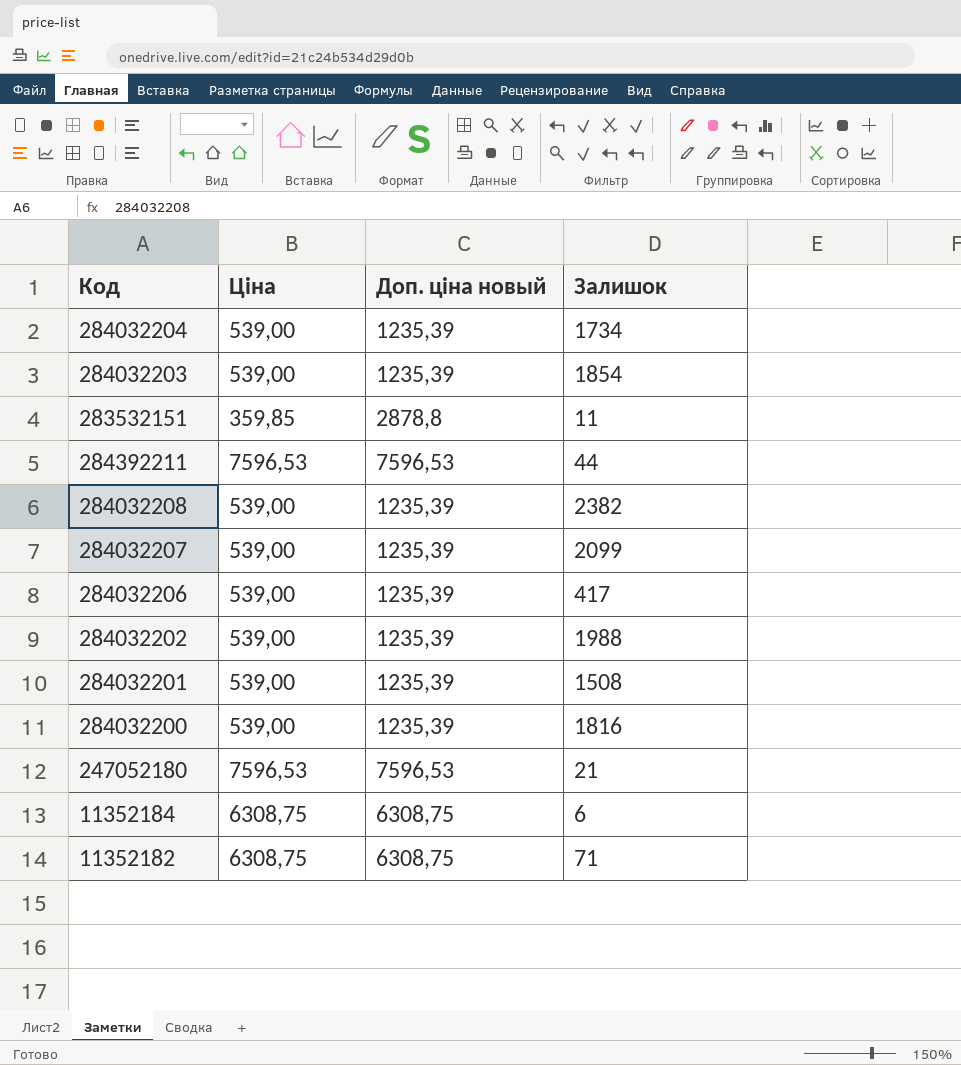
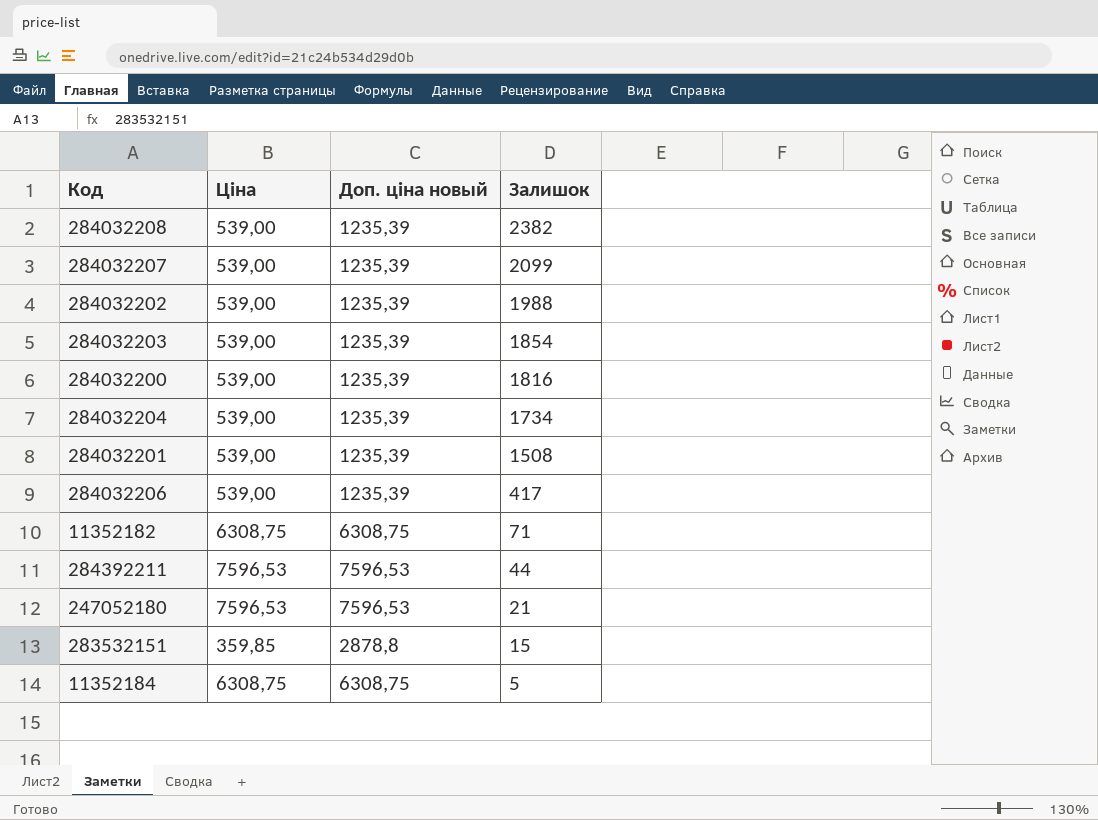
row order: none -> Залишок descending
283532151 | Залишок: 11 -> 15
11352184 | Залишок: 6 -> 5

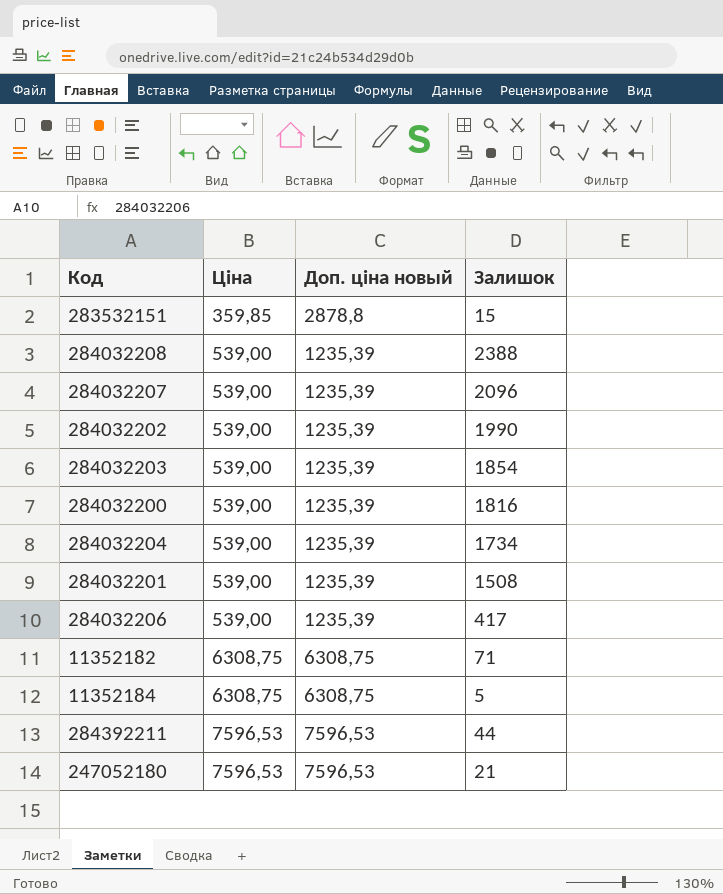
row order: Залишок descending -> Ціна ascending
284032208 | Залишок: 2382 -> 2388
284032207 | Залишок: 2099 -> 2096
284032202 | Залишок: 1988 -> 1990

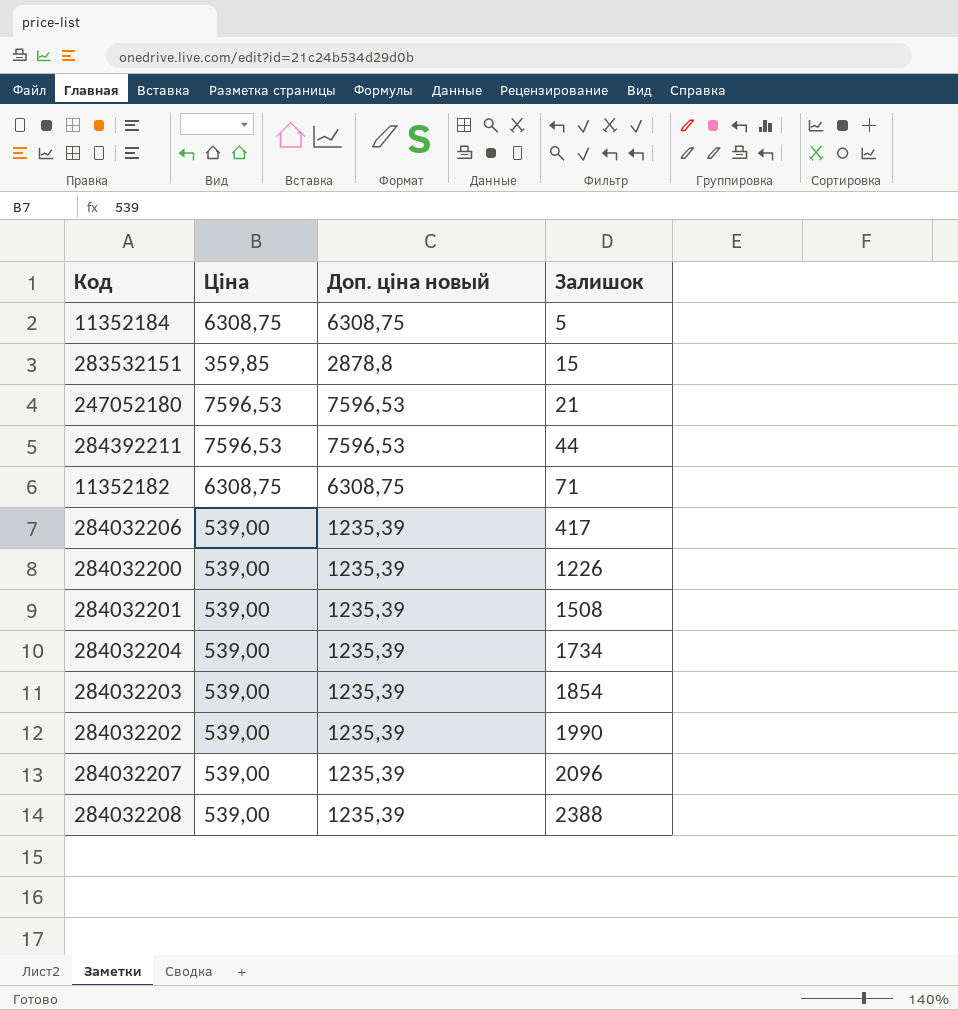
row order: Ціна ascending -> Залишок ascending
284032200 | Залишок: 1816 -> 1226

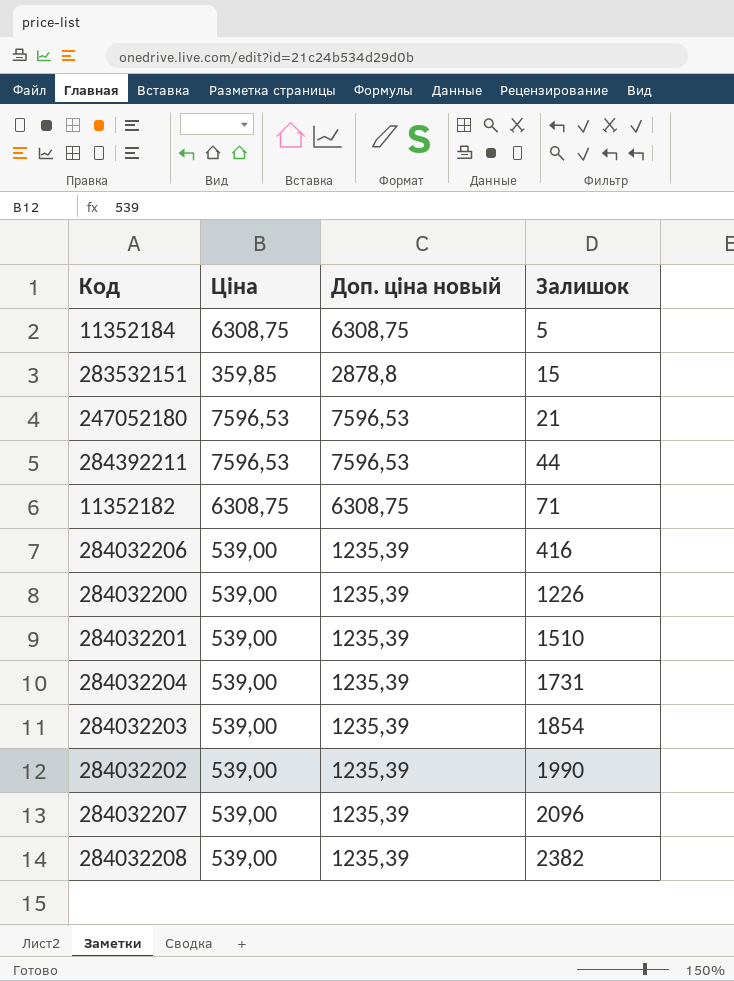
284032206 | Залишок: 417 -> 416
284032201 | Залишок: 1508 -> 1510
284032204 | Залишок: 1734 -> 1731
284032208 | Залишок: 2388 -> 2382

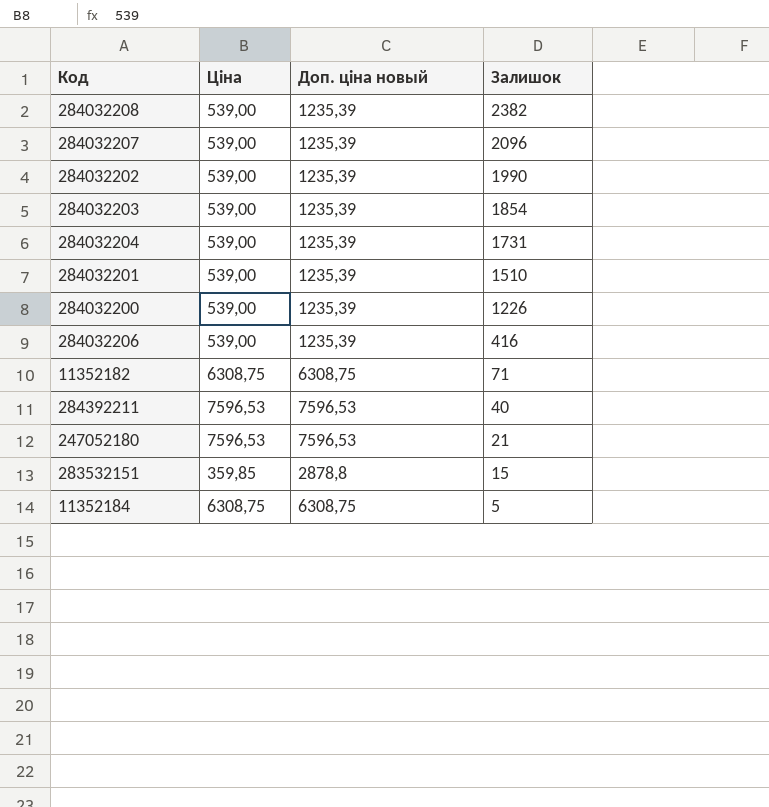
row order: Залишок ascending -> Залишок descending
284392211 | Залишок: 44 -> 40

